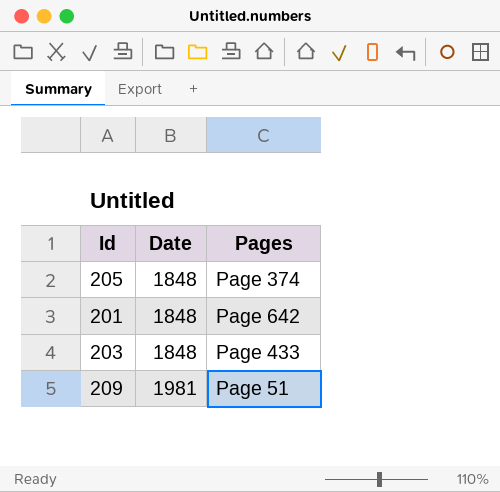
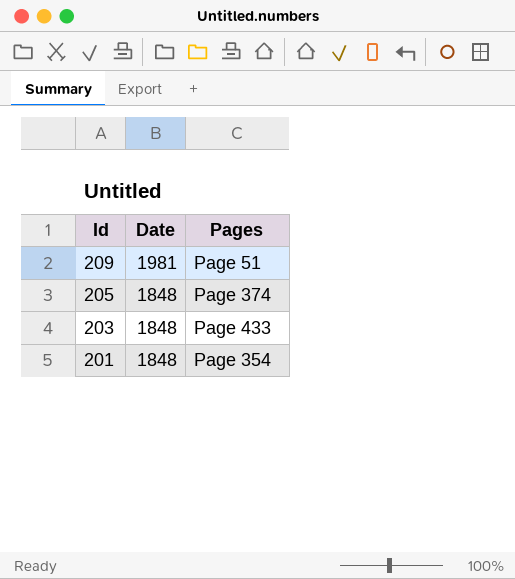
row order: Date ascending -> Id descending
201 | Pages: Page 642 -> Page 354

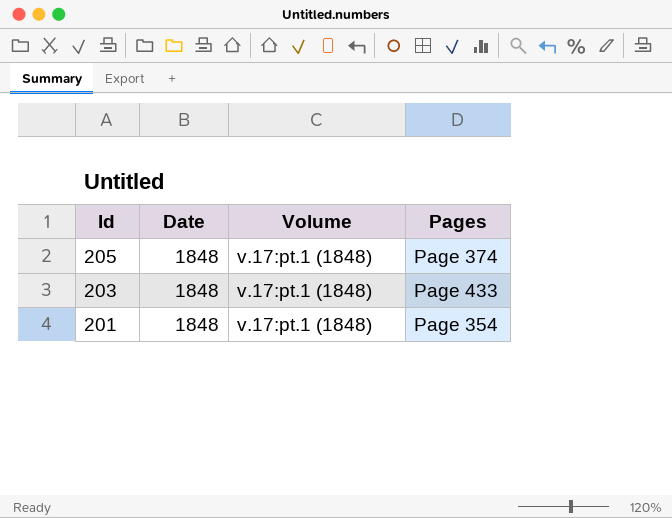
column Volume | position: none -> 3
row 209: 1981 | Page 51 -> none

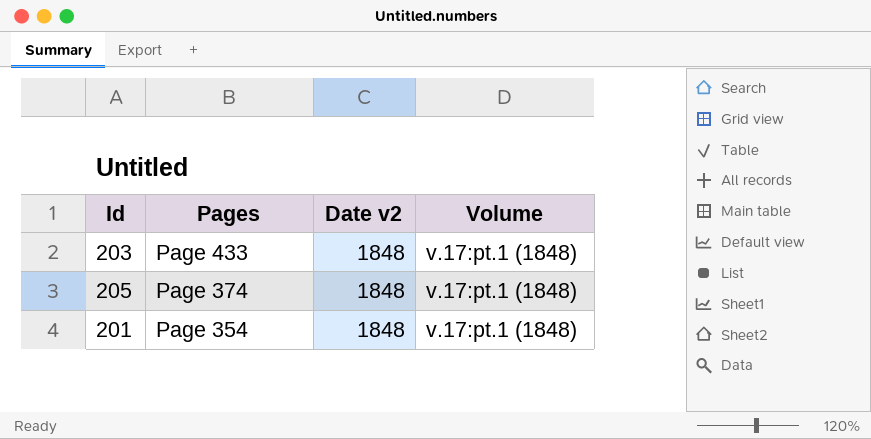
row order: Id descending -> Pages descending
column Pages | position: 4 -> 2
column name: Date -> Date v2

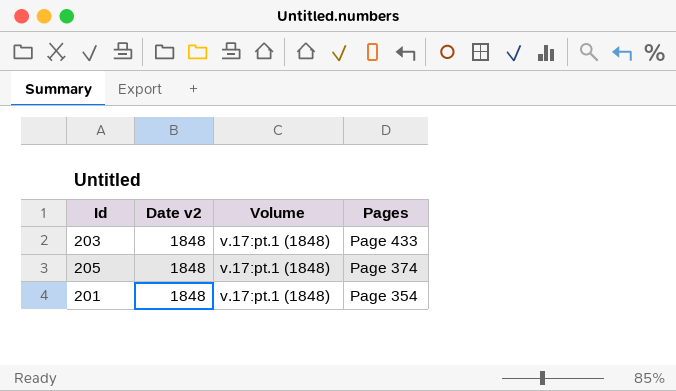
column Pages | position: 2 -> 4

